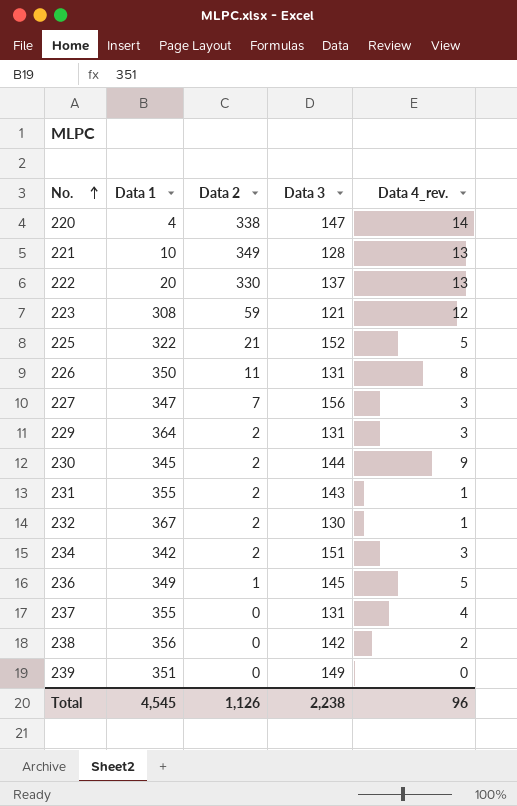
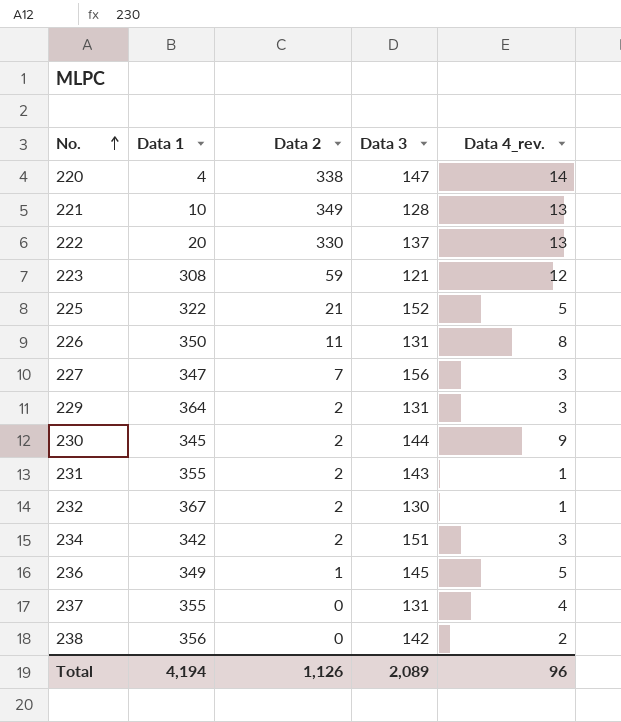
row 239: 351 | 0 | 149 | 0 -> none
Total | Data 1: 4,545 -> 4,194
Total | Data 3: 2,238 -> 2,089

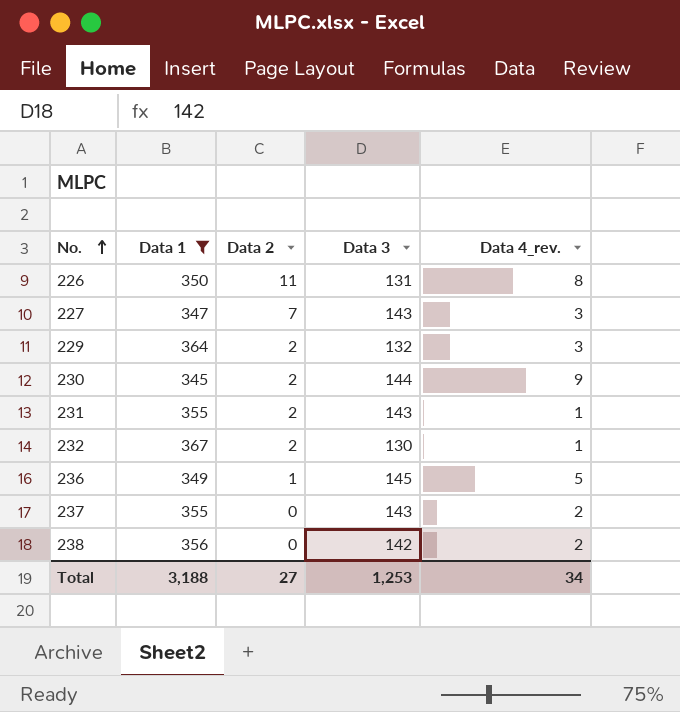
filter: none -> Data 1 >= 345
227 | Data 3: 156 -> 143
229 | Data 3: 131 -> 132
237 | Data 3: 131 -> 143
237 | Data 4_rev.: 4 -> 2
Total | Data 1: 4,194 -> 3,188
Total | Data 2: 1,126 -> 27
Total | Data 3: 2,089 -> 1,253
Total | Data 4_rev.: 96 -> 34

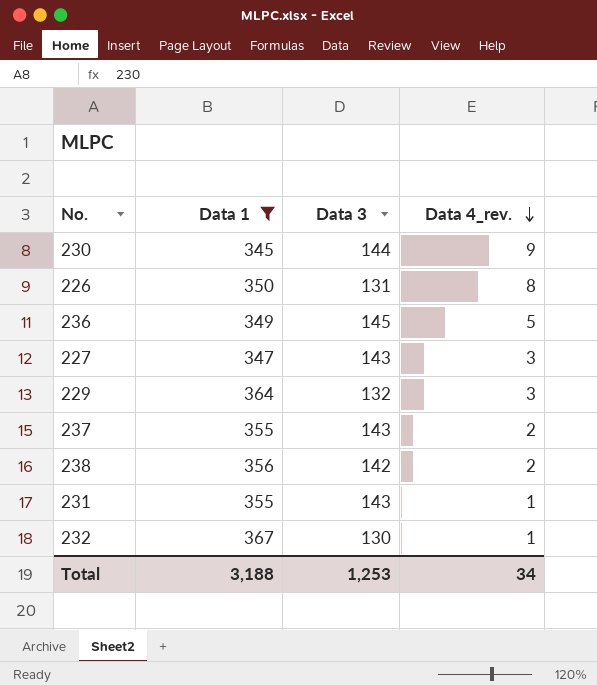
row order: No. ascending -> Data 4_rev. descending
column Data 2 | position: 3 -> none

